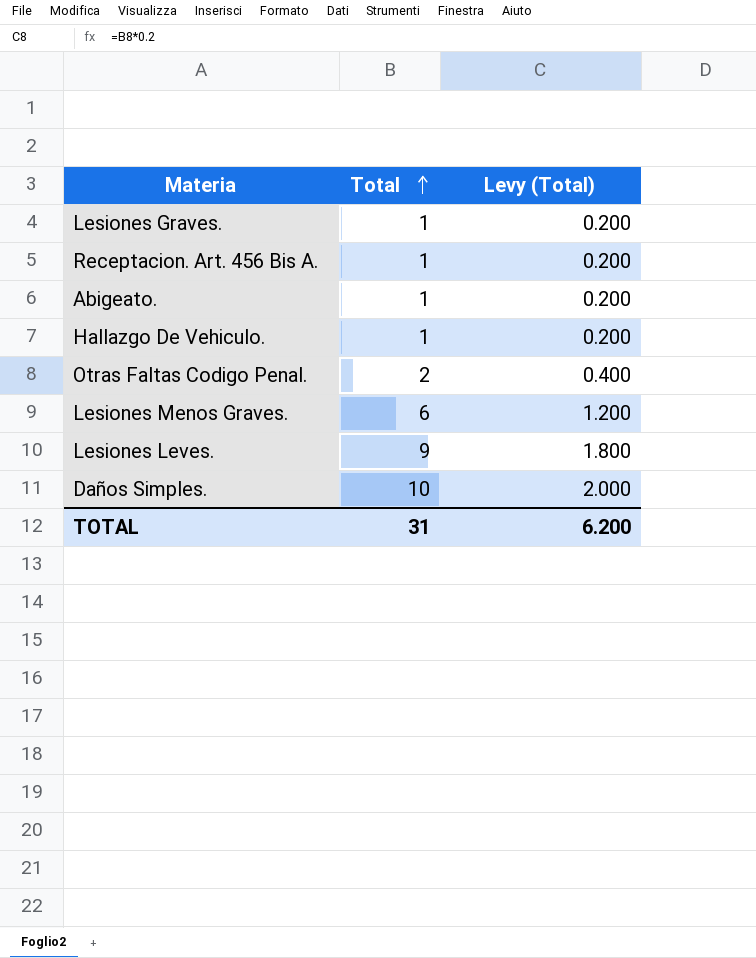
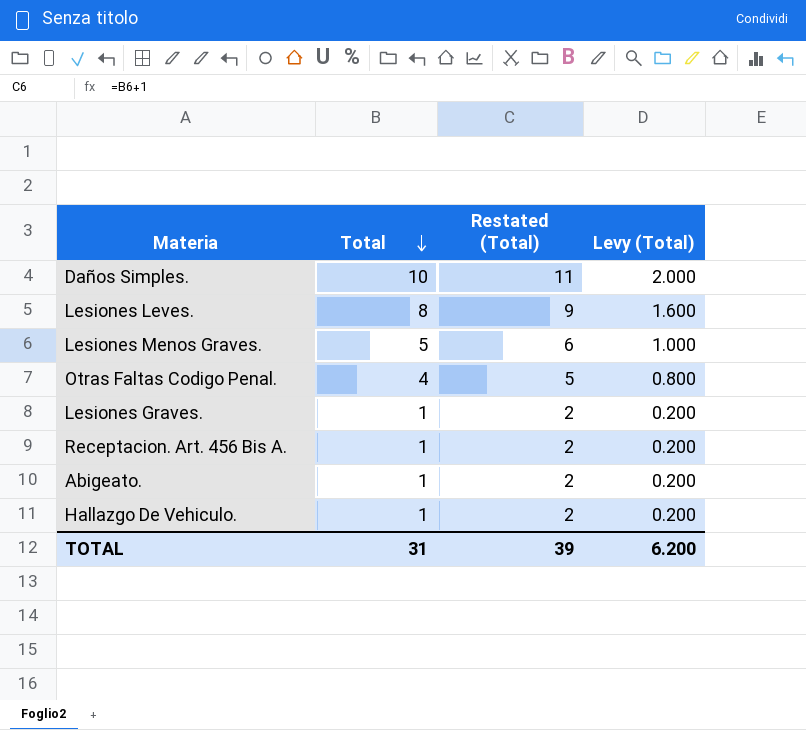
row order: Total ascending -> Total descending
column Restated (Total) | formula: none -> [Total] + 1
Lesiones Leves. | Total: 9 -> 8
Lesiones Leves. | Levy (Total): 1.800 -> 1.600
Lesiones Menos Graves. | Total: 6 -> 5
Lesiones Menos Graves. | Levy (Total): 1.200 -> 1.000
Otras Faltas Codigo Penal. | Total: 2 -> 4
Otras Faltas Codigo Penal. | Levy (Total): 0.400 -> 0.800

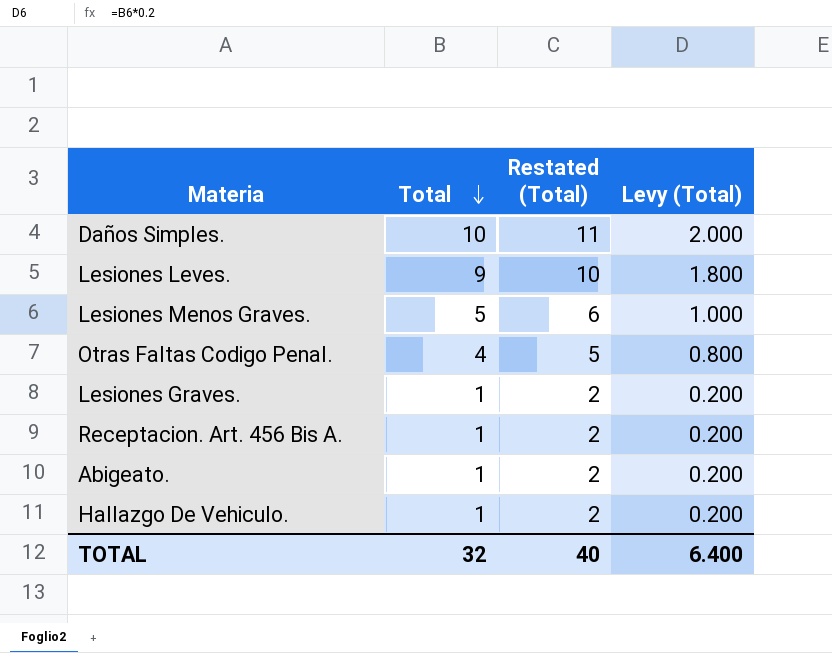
Lesiones Leves. | Total: 8 -> 9
Lesiones Leves. | Restated (Total): 9 -> 10
Lesiones Leves. | Levy (Total): 1.600 -> 1.800
TOTAL | Total: 31 -> 32
TOTAL | Restated (Total): 39 -> 40
TOTAL | Levy (Total): 6.200 -> 6.400

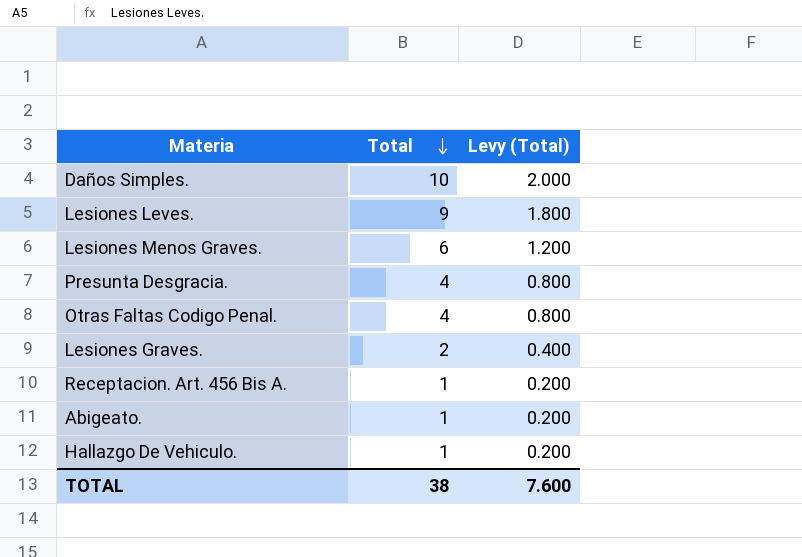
column Restated (Total) | formula: [Total] + 1 -> none
Lesiones Menos Graves. | Total: 5 -> 6
Lesiones Menos Graves. | Levy (Total): 1.000 -> 1.200
row Presunta Desgracia.: none -> 4 | 0.800
Lesiones Graves. | Total: 1 -> 2
Lesiones Graves. | Levy (Total): 0.200 -> 0.400
TOTAL | Total: 32 -> 38
TOTAL | Levy (Total): 6.400 -> 7.600

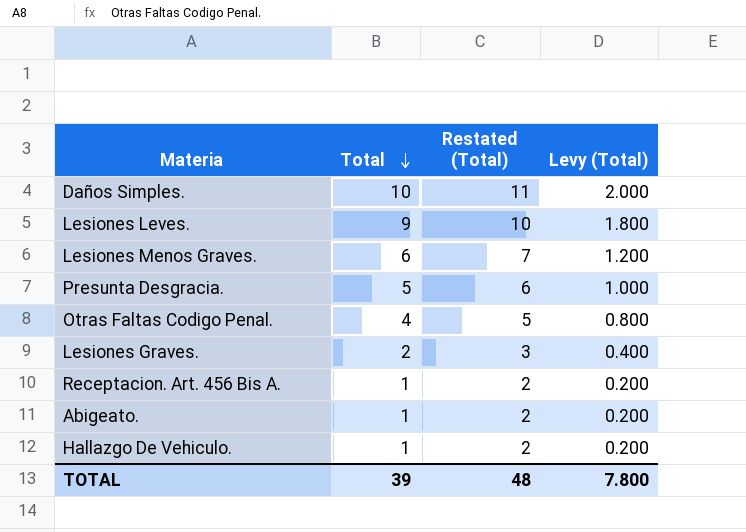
column Restated (Total) | formula: none -> [Total] + 1
Presunta Desgracia. | Total: 4 -> 5
Presunta Desgracia. | Levy (Total): 0.800 -> 1.000
TOTAL | Total: 38 -> 39
TOTAL | Levy (Total): 7.600 -> 7.800

